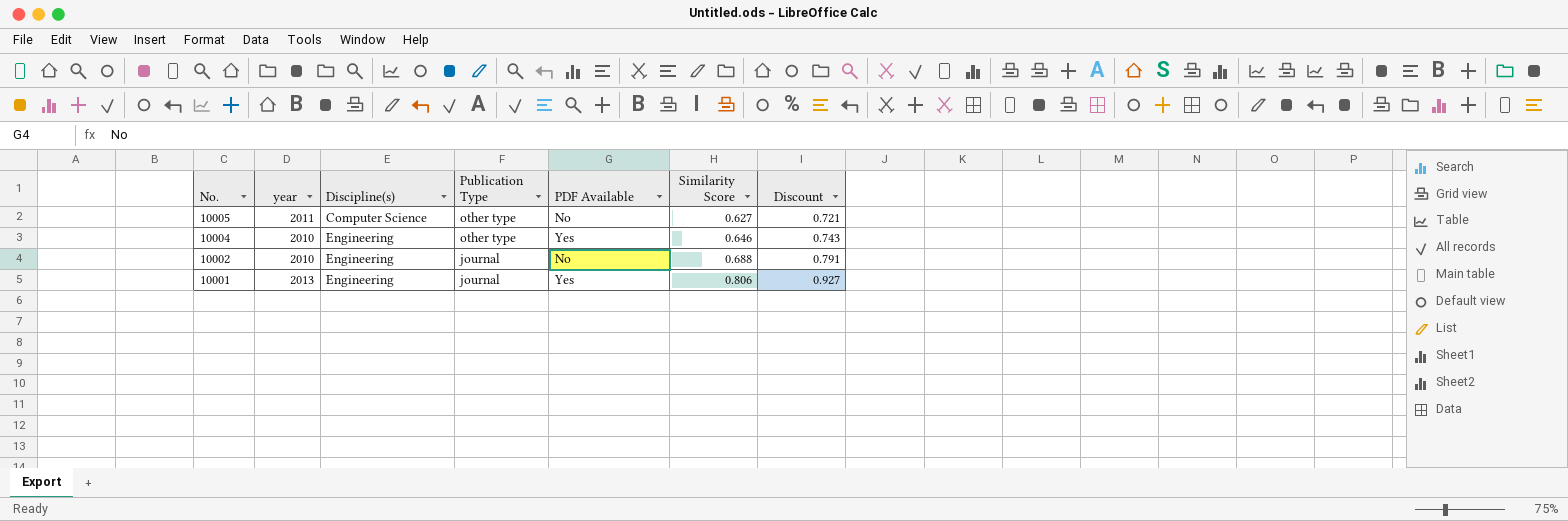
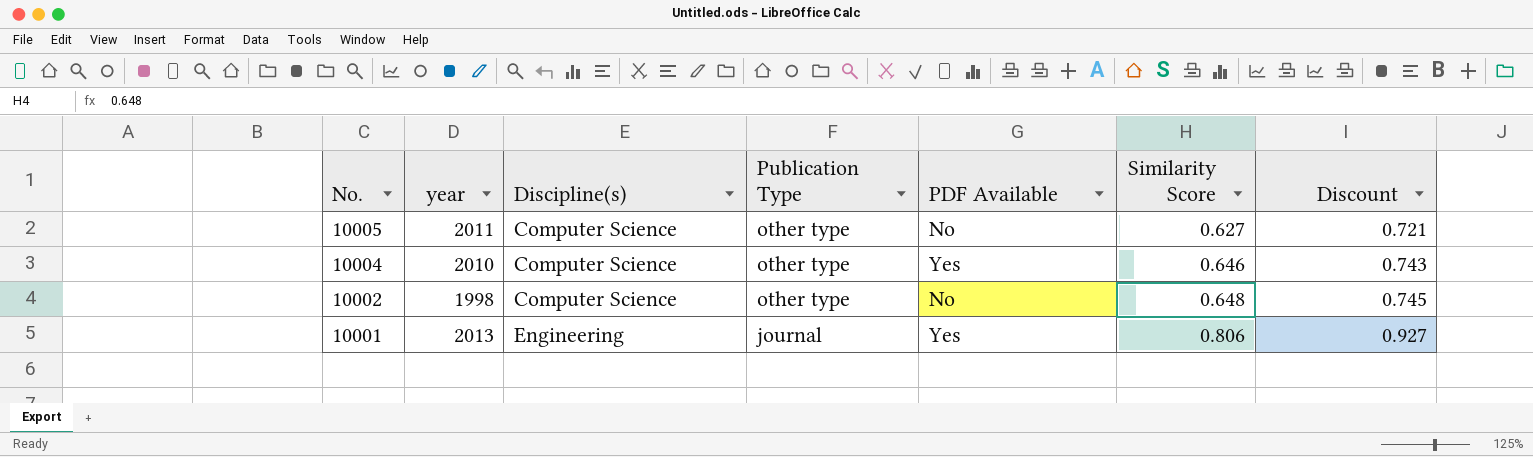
10004 | Discipline(s): Engineering -> Computer Science
10002 | year: 2010 -> 1998
10002 | Discipline(s): Engineering -> Computer Science
10002 | Publication Type: journal -> other type
10002 | Similarity Score: 0.688 -> 0.648
10002 | Discount: 0.791 -> 0.745

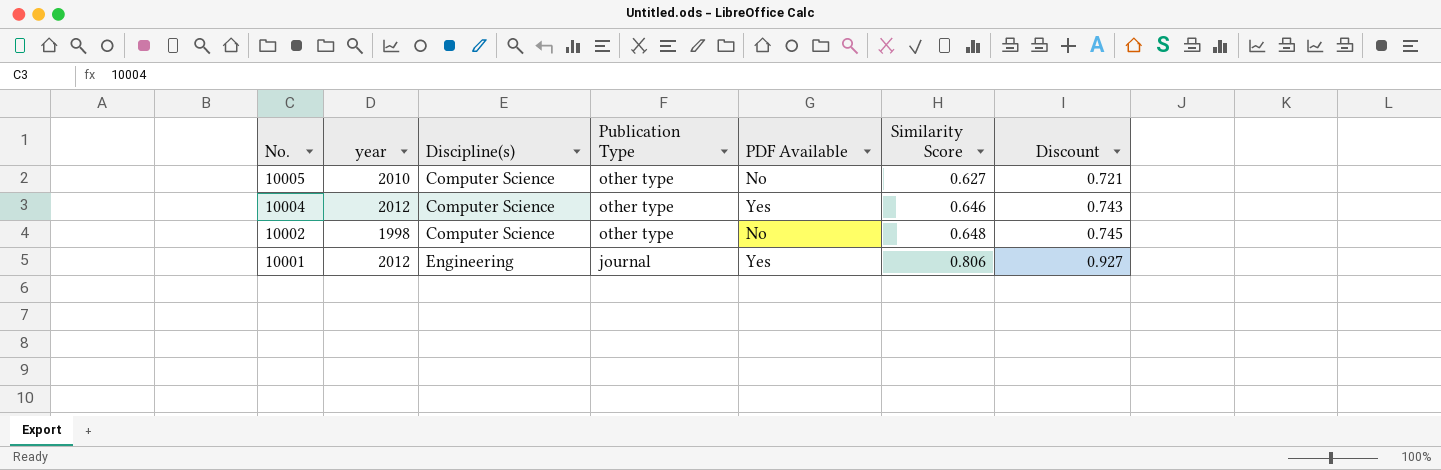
10005 | year: 2011 -> 2010
10004 | year: 2010 -> 2012
10001 | year: 2013 -> 2012

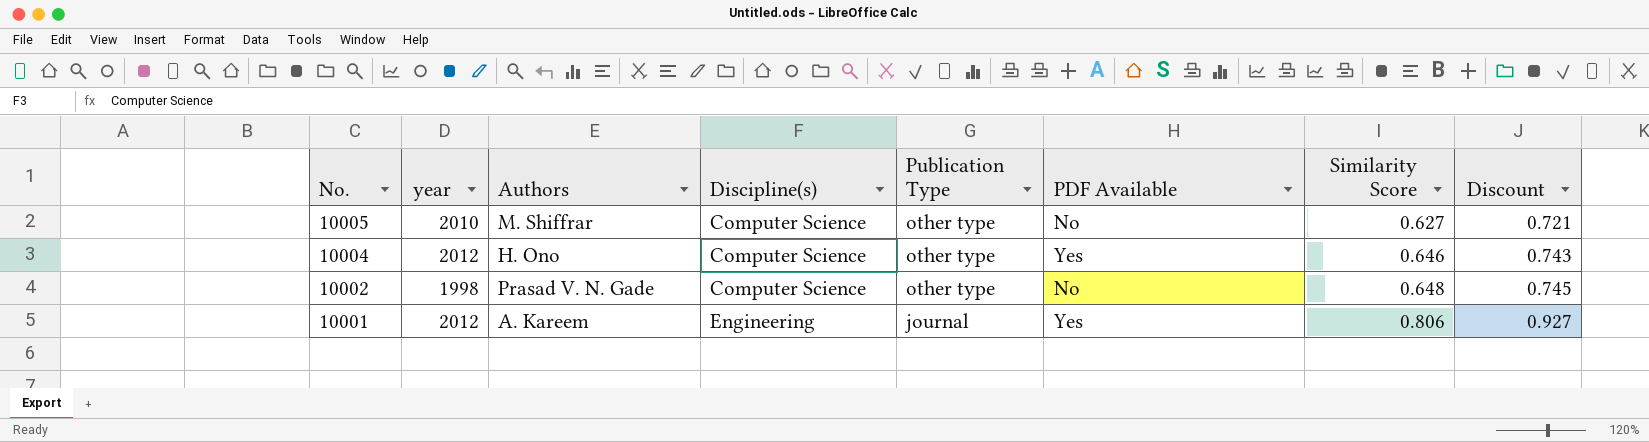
column Authors | position: none -> 3

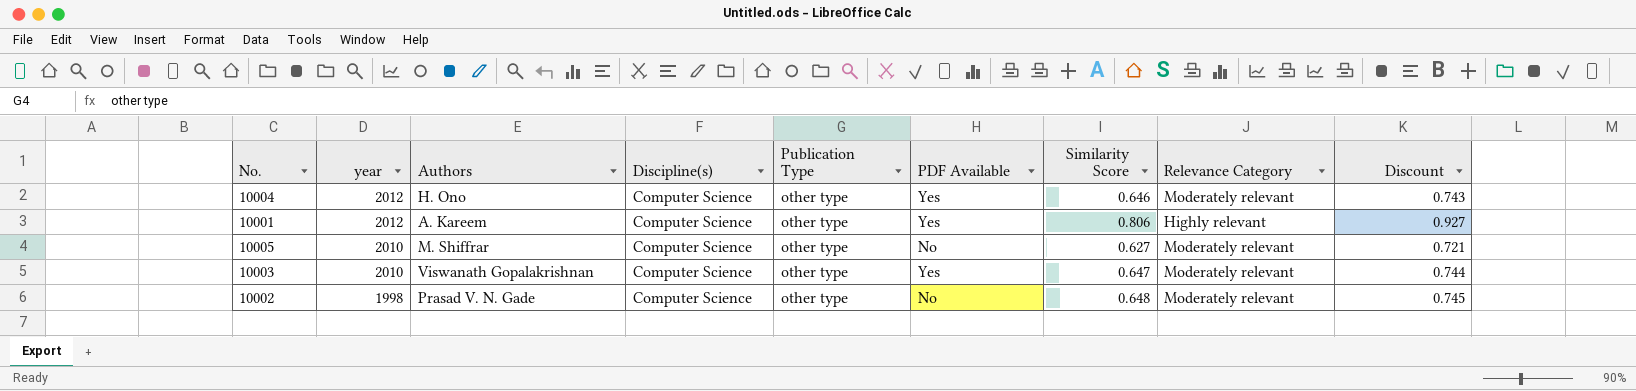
row order: No. descending -> year descending
column Relevance Category | position: none -> 8
10001 | Discipline(s): Engineering -> Computer Science
10001 | Publication Type: journal -> other type
row 10003: none -> 2010 | Viswanath Gopalakrishnan | Computer Science | other type | Yes | 0.647 | Moderately relevant | 0.744

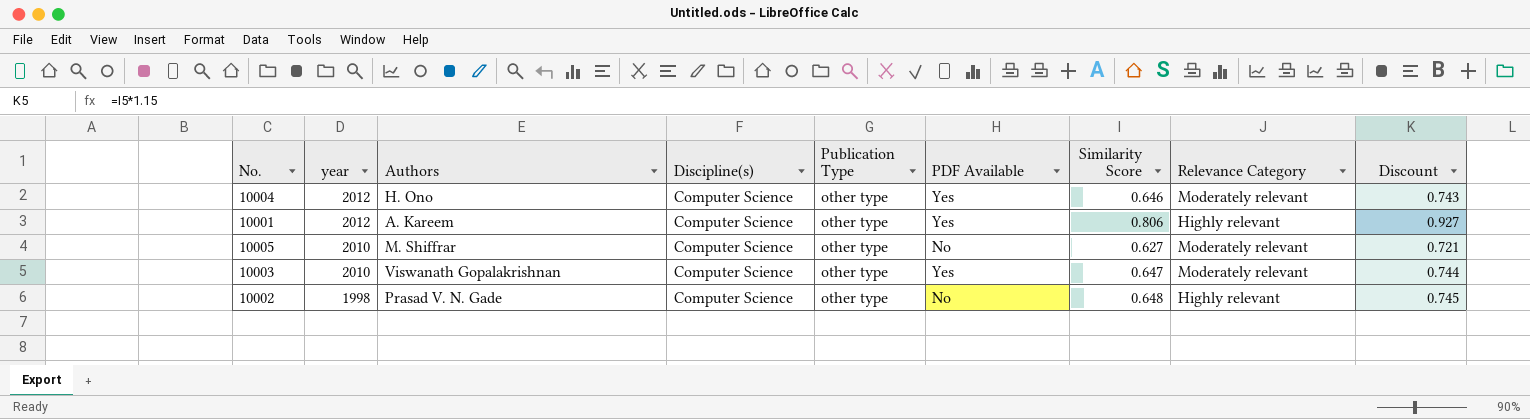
10002 | Relevance Category: Moderately relevant -> Highly relevant

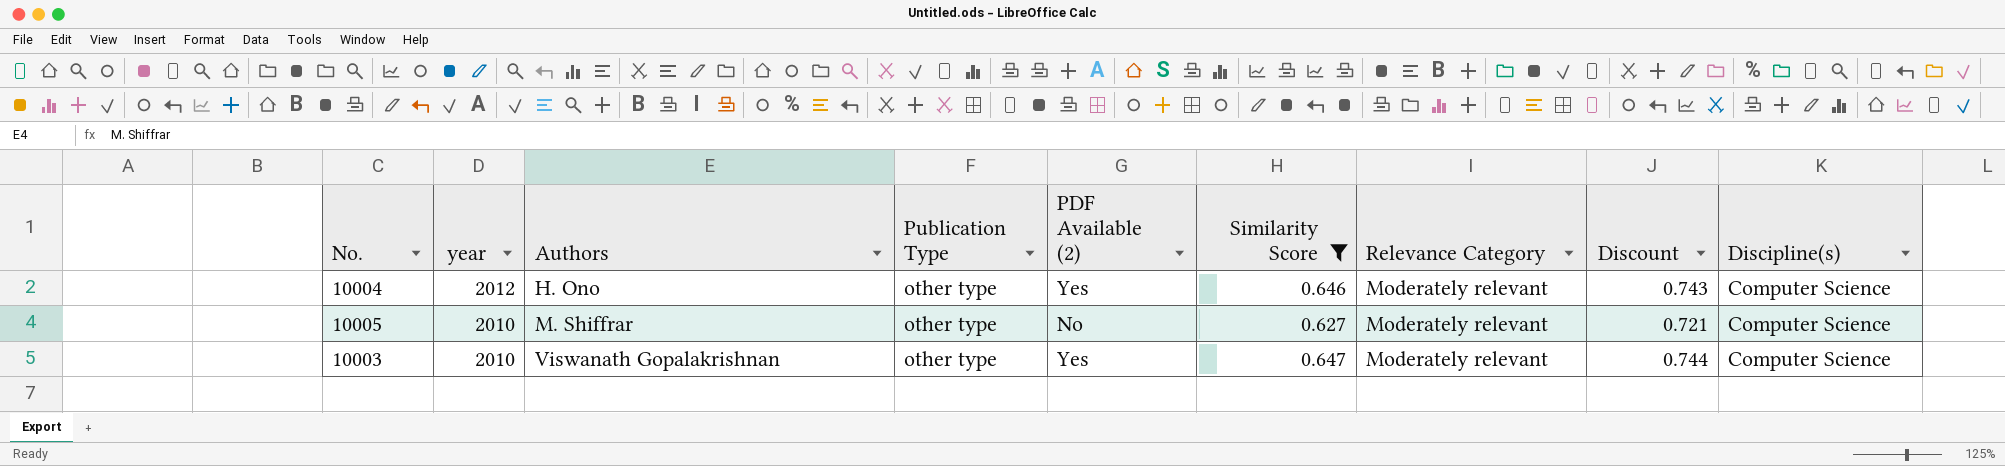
filter: none -> Similarity Score <= 0.647
column name: PDF Available -> PDF Available (2)
column Discipline(s) | position: 4 -> 9

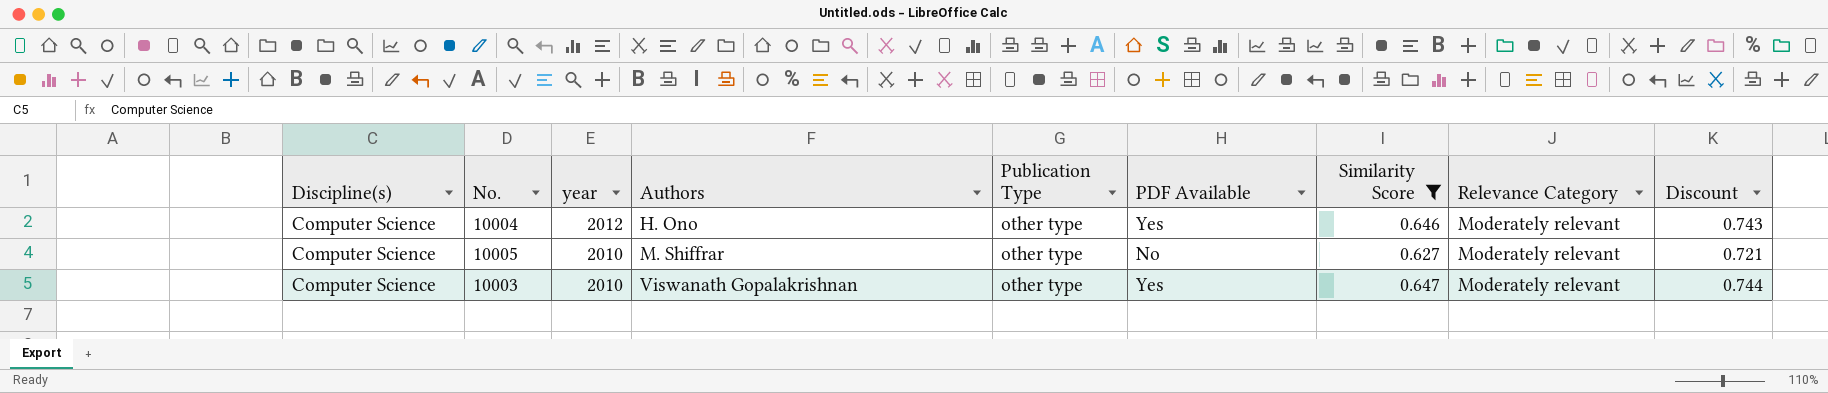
column Discipline(s) | position: 9 -> 1
column name: PDF Available (2) -> PDF Available

